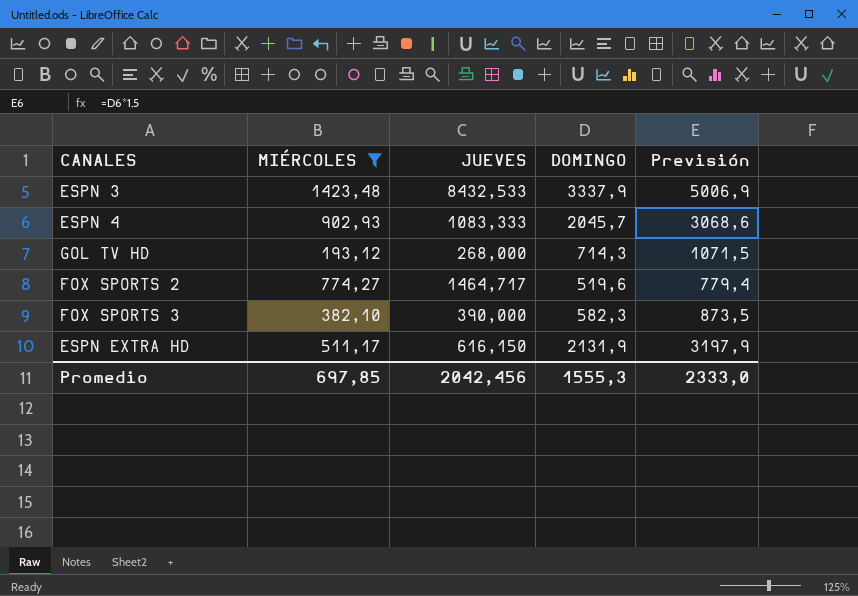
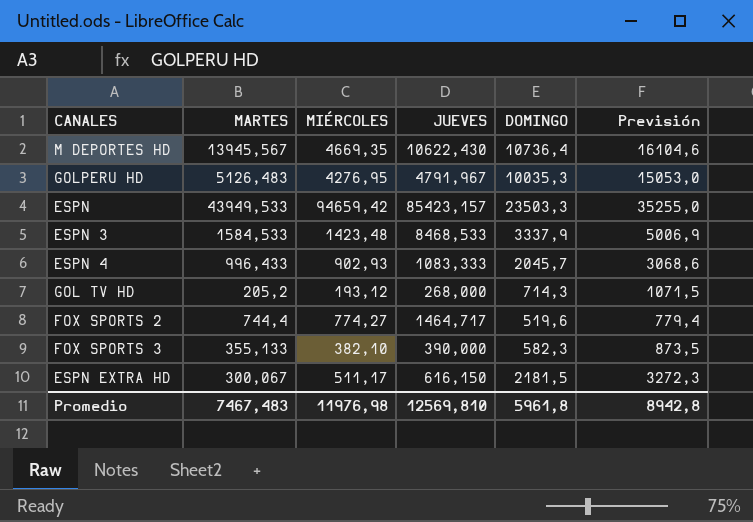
filter: MIÉRCOLES <= 1423,48 -> none
column MARTES | position: none -> 2
ESPN 3 | JUEVES: 8432,533 -> 8468,533
ESPN EXTRA HD | DOMINGO: 2131,9 -> 2181,5
ESPN EXTRA HD | Previsión: 3197,9 -> 3272,3
Promedio | MIÉRCOLES: 697,85 -> 11976,98
Promedio | JUEVES: 2042,456 -> 12569,810
Promedio | DOMINGO: 1555,3 -> 5961,8
Promedio | Previsión: 2333,0 -> 8942,8

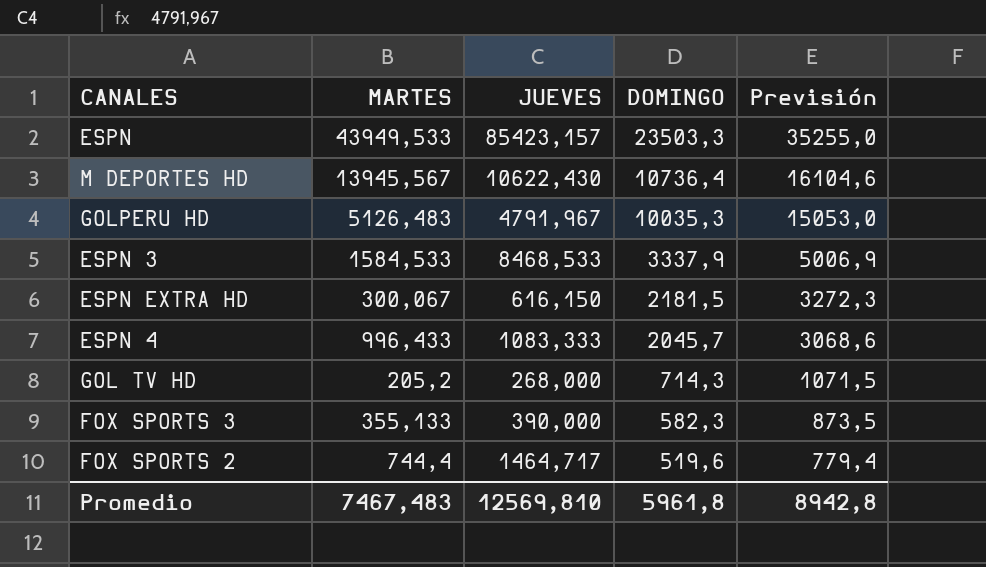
row order: none -> DOMINGO descending
column MIÉRCOLES | position: 3 -> none

